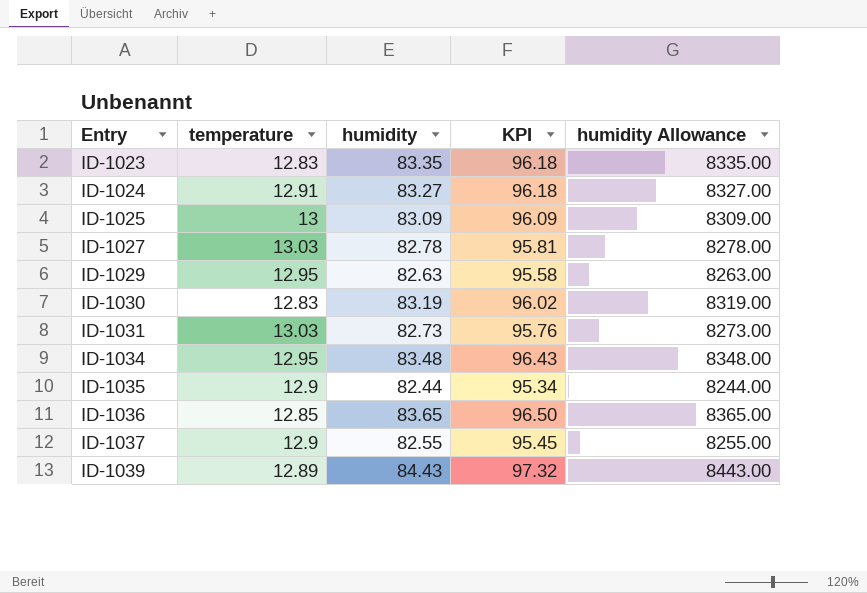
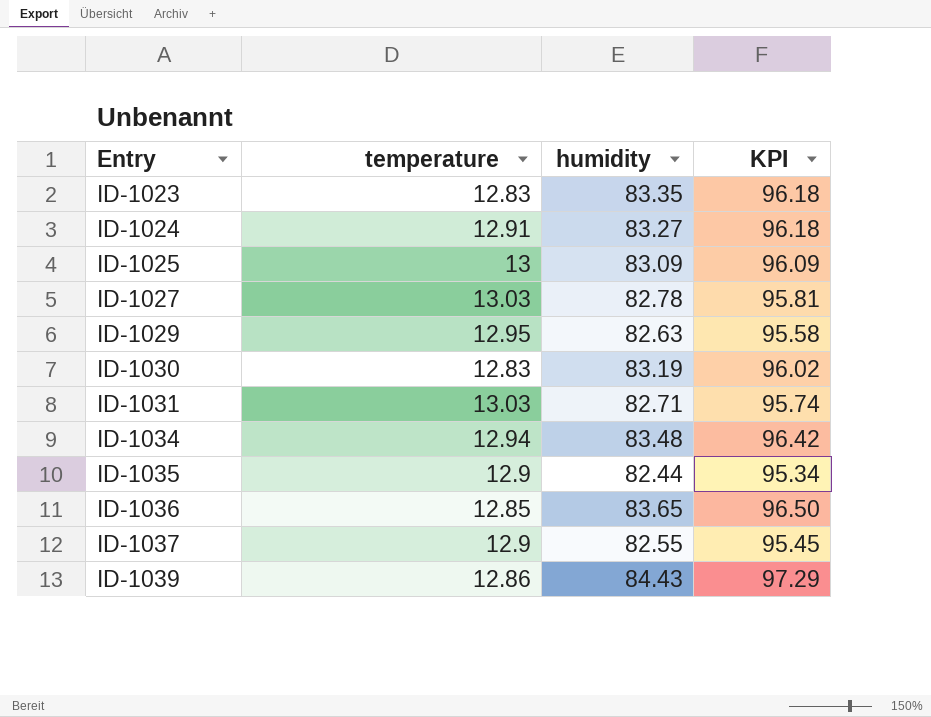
column humidity Allowance | formula: [humidity] * 100 -> none
ID-1031 | humidity: 82.73 -> 82.71
ID-1031 | KPI: 95.76 -> 95.74
ID-1034 | temperature: 12.95 -> 12.94
ID-1034 | KPI: 96.43 -> 96.42
ID-1039 | temperature: 12.89 -> 12.86
ID-1039 | KPI: 97.32 -> 97.29

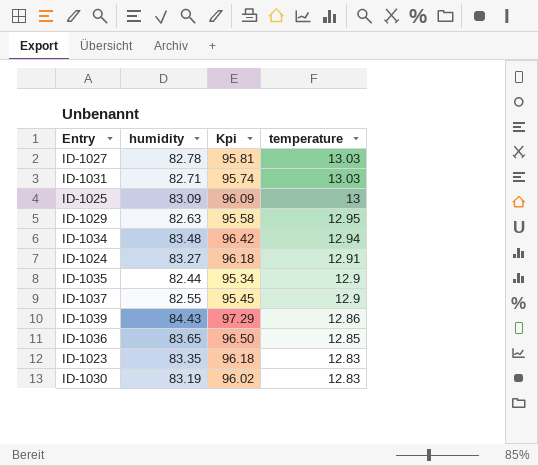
row order: Entry ascending -> temperature descending
column name: KPI -> Kpi
column temperature | position: 2 -> 4

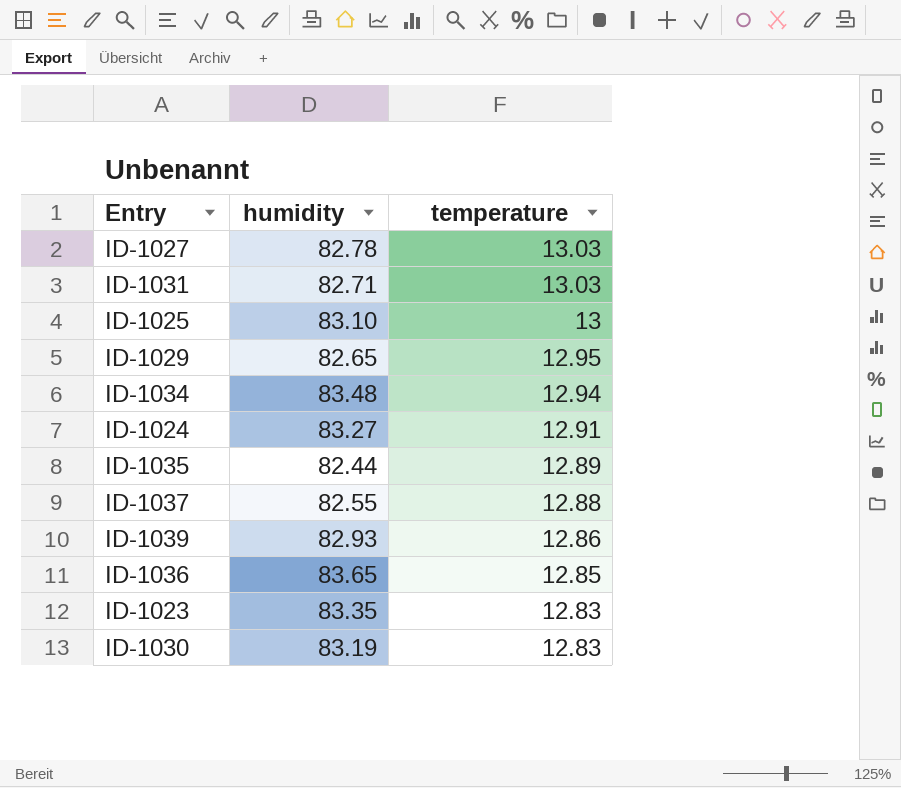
column Kpi | formula: [humidity] + [temperature] -> none
ID-1025 | humidity: 83.09 -> 83.10
ID-1029 | humidity: 82.63 -> 82.65
ID-1035 | temperature: 12.9 -> 12.89
ID-1037 | temperature: 12.9 -> 12.88
ID-1039 | humidity: 84.43 -> 82.93

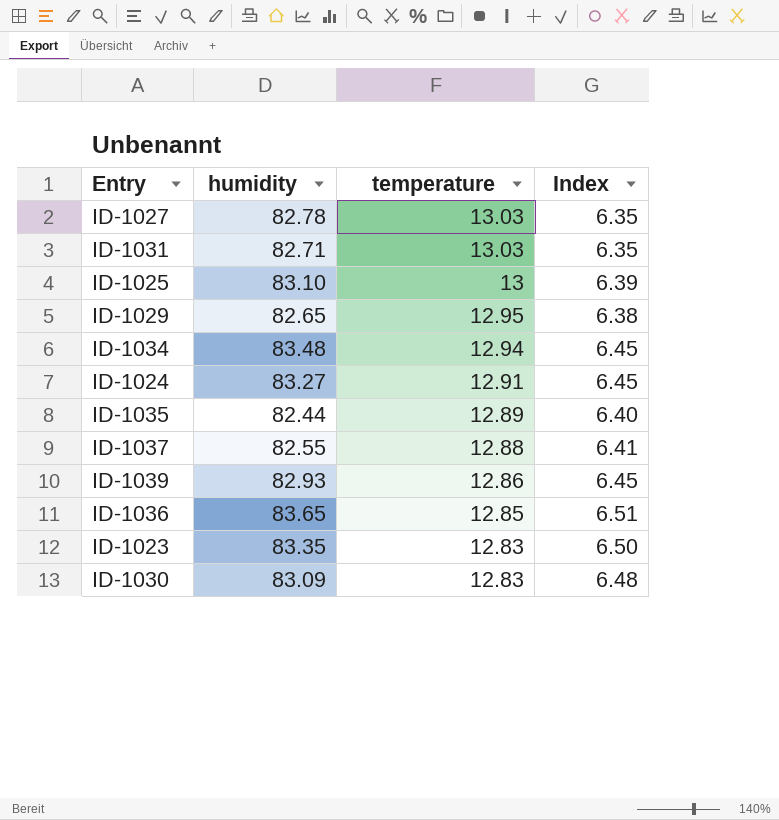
column Index | formula: none -> [humidity] / [temperature]
ID-1030 | humidity: 83.19 -> 83.09

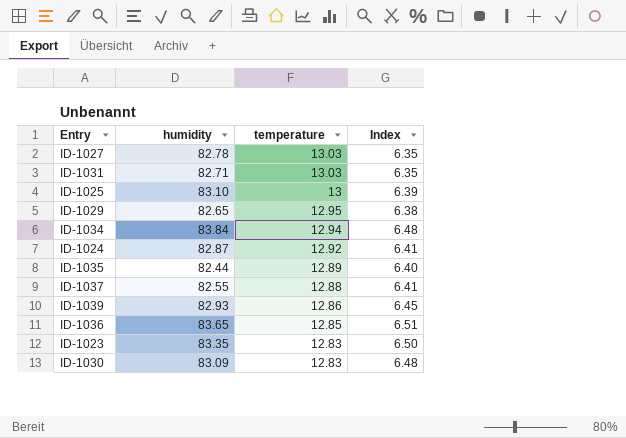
ID-1034 | humidity: 83.48 -> 83.84
ID-1034 | Index: 6.45 -> 6.48
ID-1024 | humidity: 83.27 -> 82.87
ID-1024 | temperature: 12.91 -> 12.92
ID-1024 | Index: 6.45 -> 6.41

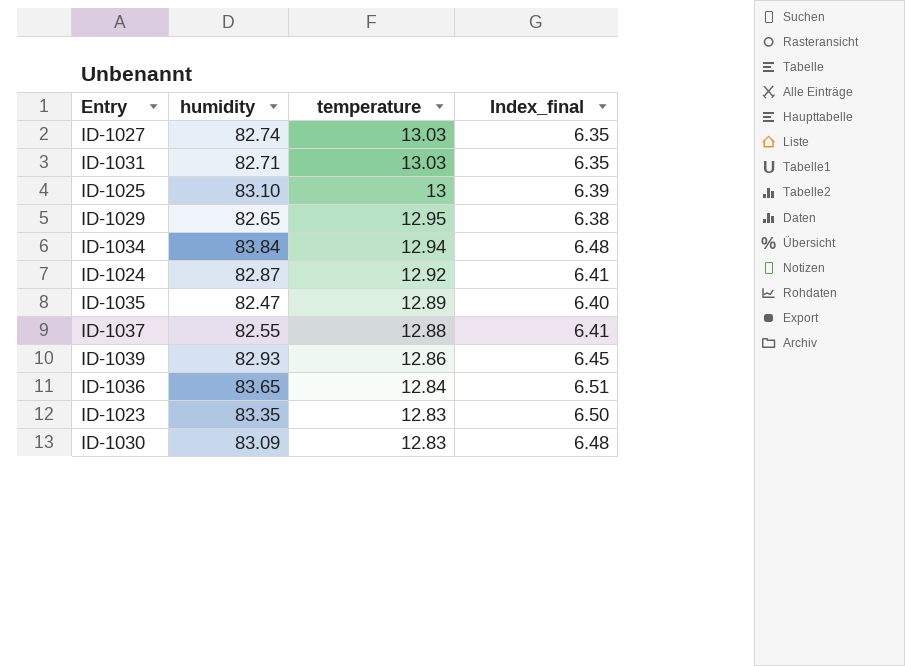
column name: Index -> Index_final
ID-1027 | humidity: 82.78 -> 82.74
ID-1035 | humidity: 82.44 -> 82.47
ID-1036 | temperature: 12.85 -> 12.84

